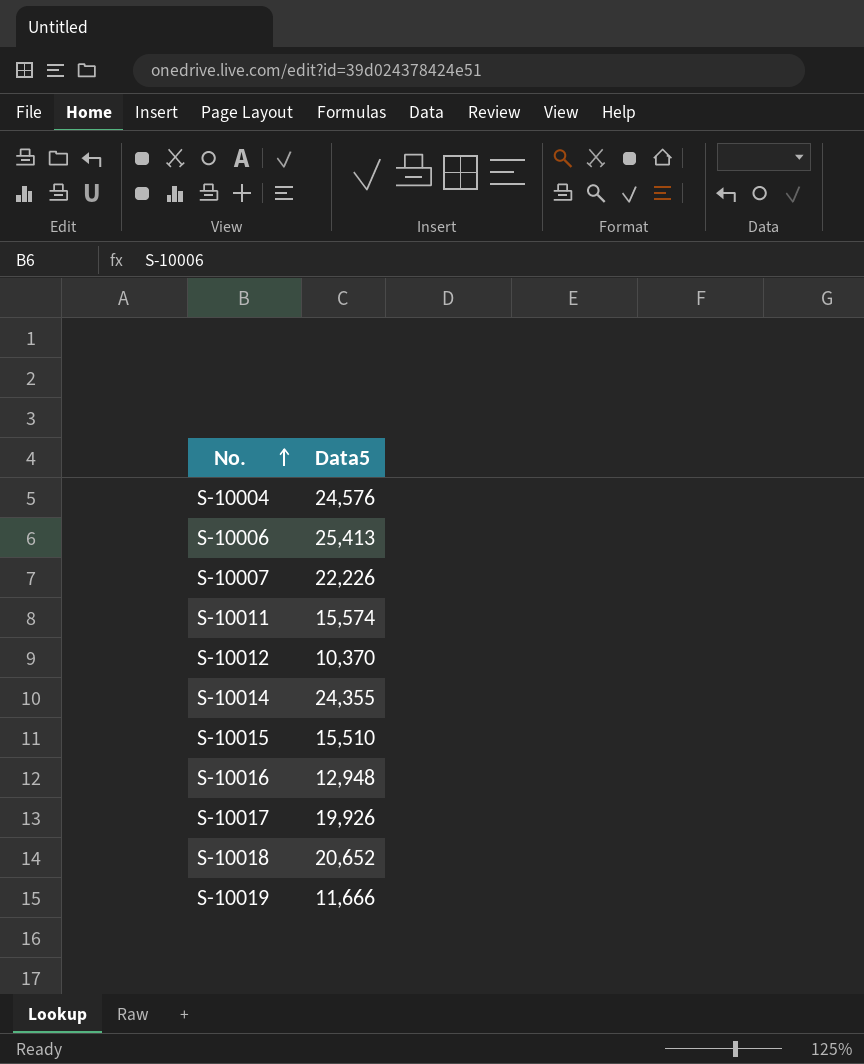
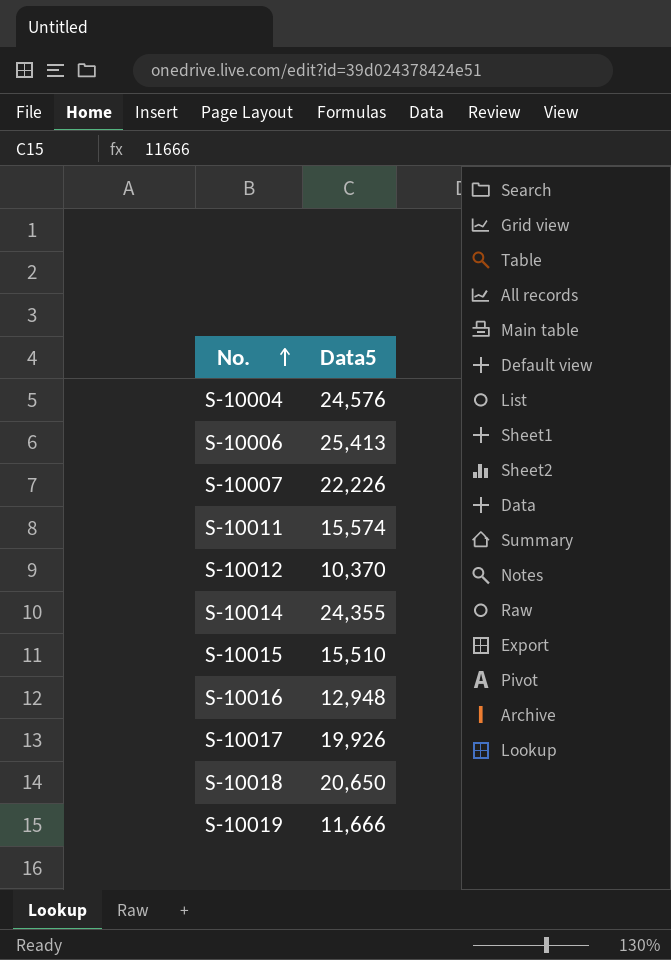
S-10018 | Data5: 20,652 -> 20,650

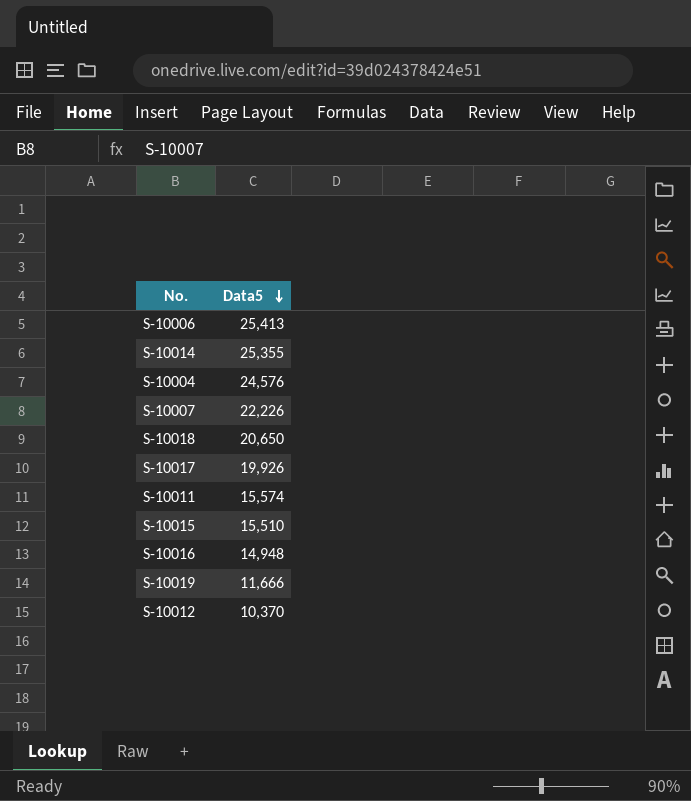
row order: No. ascending -> Data5 descending
S-10014 | Data5: 24,355 -> 25,355
S-10016 | Data5: 12,948 -> 14,948

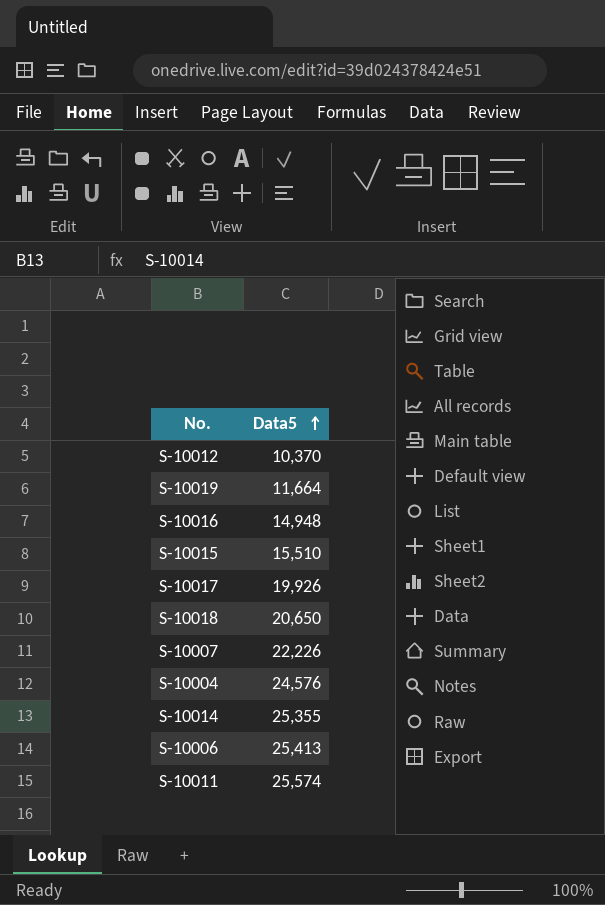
row order: Data5 descending -> Data5 ascending
S-10019 | Data5: 11,666 -> 11,664
S-10011 | Data5: 15,574 -> 25,574

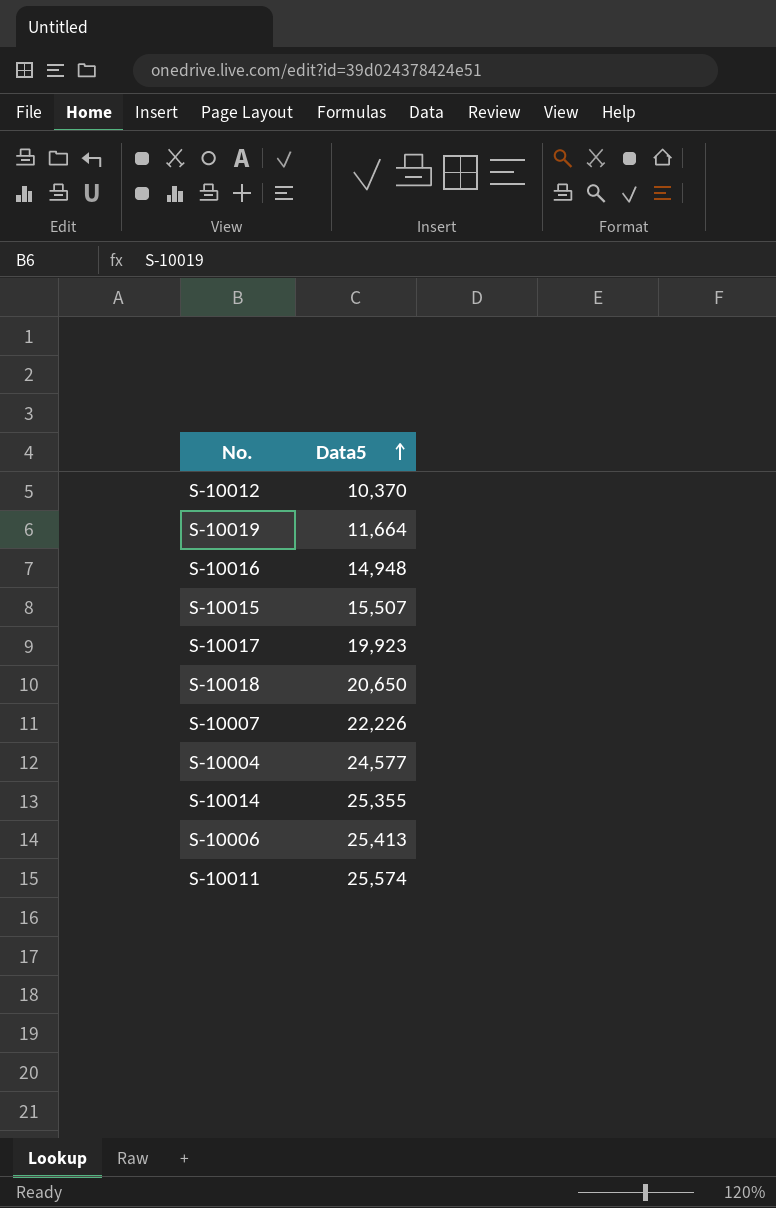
S-10015 | Data5: 15,510 -> 15,507
S-10017 | Data5: 19,926 -> 19,923
S-10004 | Data5: 24,576 -> 24,577

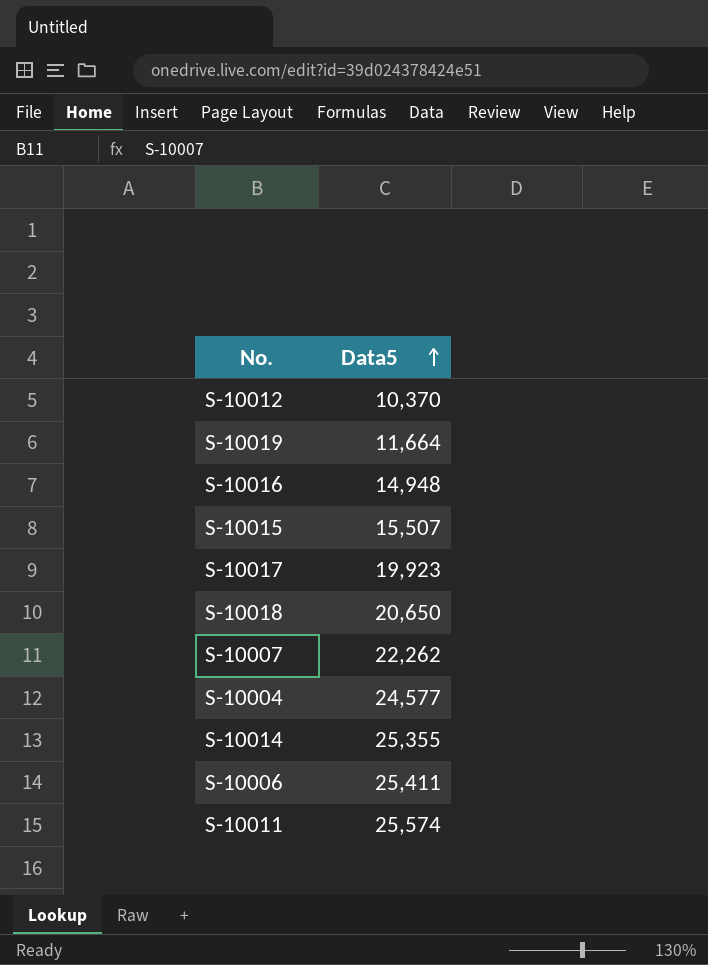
S-10007 | Data5: 22,226 -> 22,262
S-10006 | Data5: 25,413 -> 25,411

